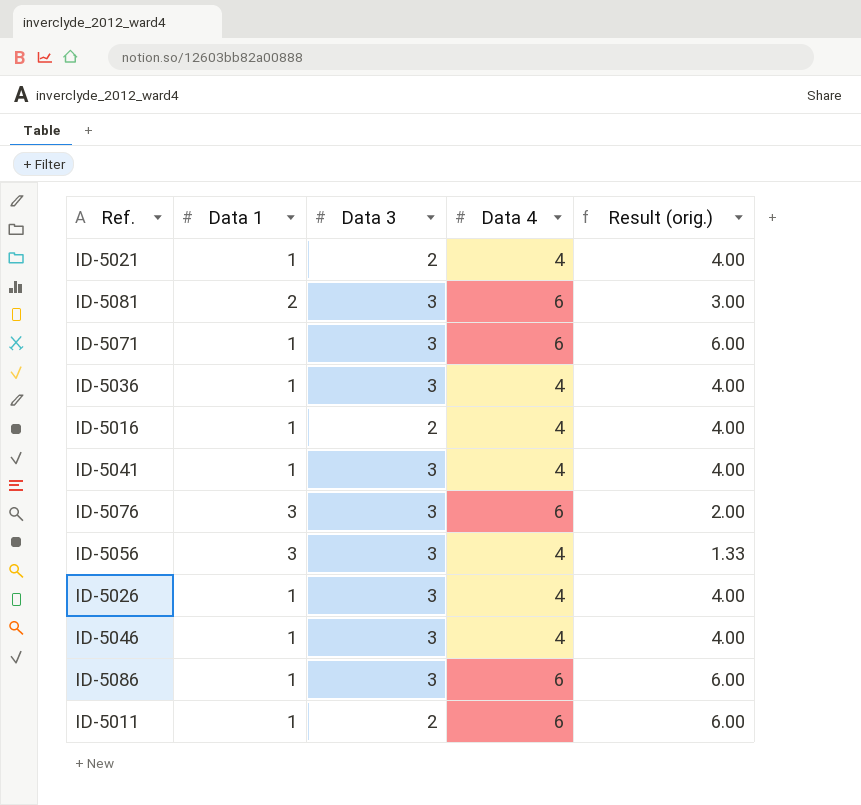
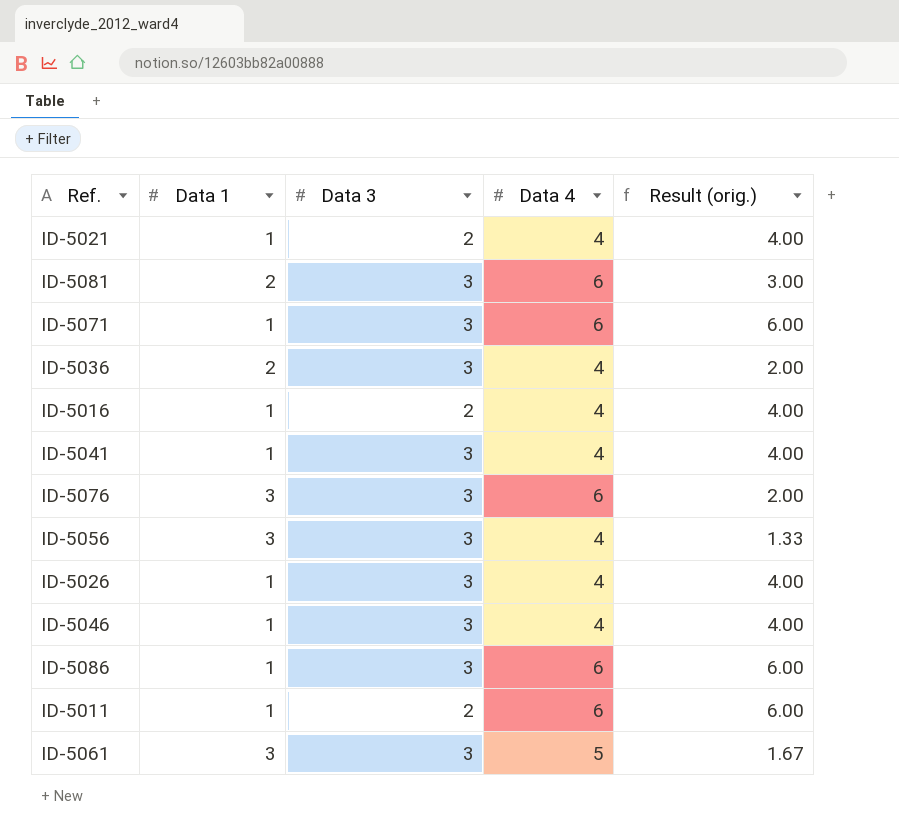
ID-5036 | Data 1: 1 -> 2
ID-5036 | Result (orig.): 4.00 -> 2.00
row ID-5061: none -> 3 | 3 | 5 | 1.67

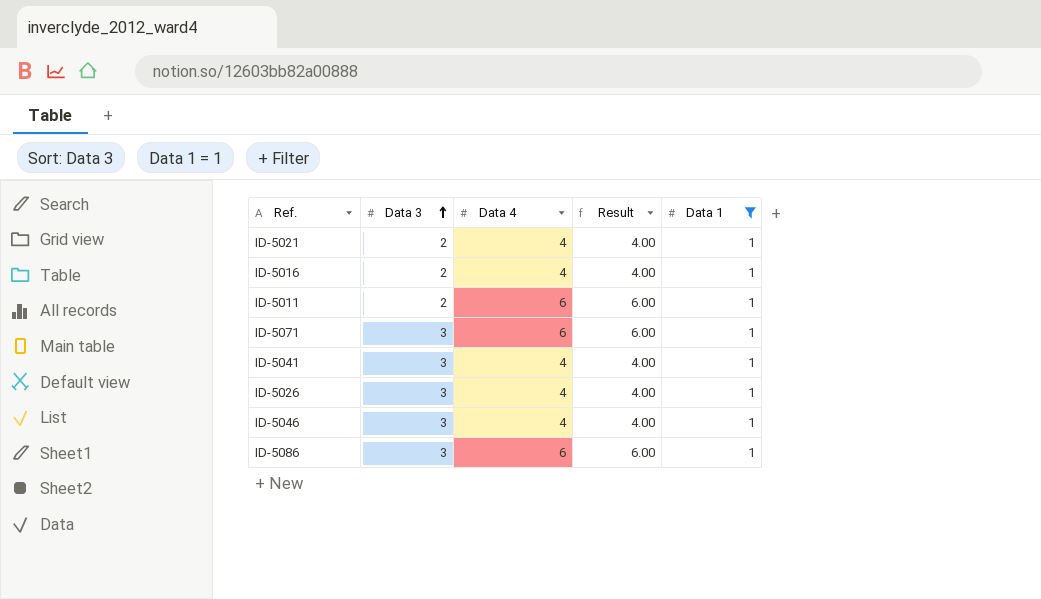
filter: none -> Data 1 = 1
row order: none -> Data 3 ascending
column name: Result (orig.) -> Result
column Data 1 | position: 2 -> 5

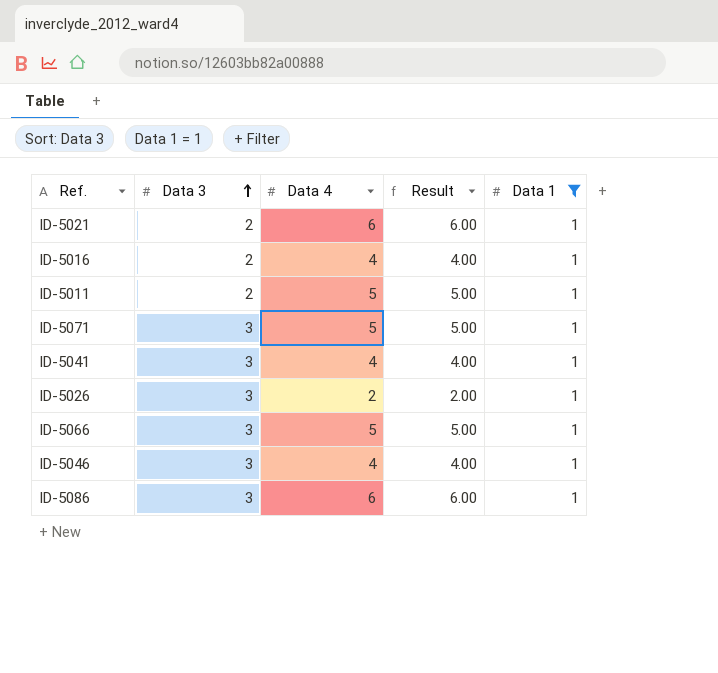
ID-5021 | Data 4: 4 -> 6
ID-5021 | Result: 4.00 -> 6.00
ID-5011 | Data 4: 6 -> 5
ID-5011 | Result: 6.00 -> 5.00
ID-5071 | Data 4: 6 -> 5
ID-5071 | Result: 6.00 -> 5.00
ID-5026 | Data 4: 4 -> 2
ID-5026 | Result: 4.00 -> 2.00
row ID-5066: none -> 3 | 5 | 5.00 | 1

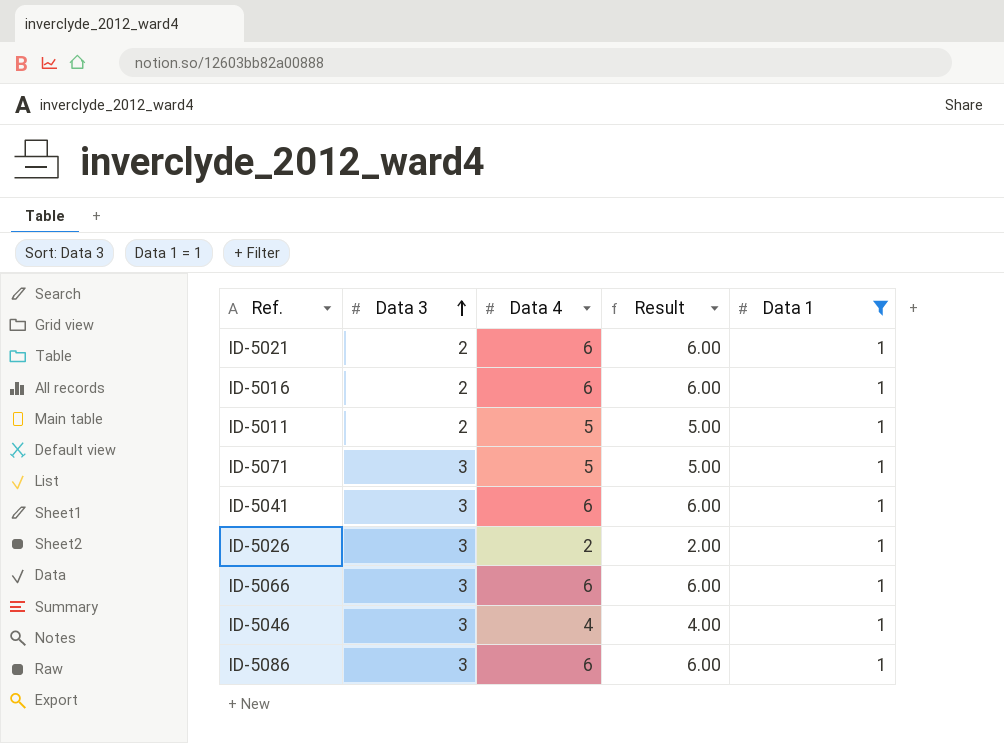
ID-5016 | Data 4: 4 -> 6
ID-5016 | Result: 4.00 -> 6.00
ID-5041 | Data 4: 4 -> 6
ID-5041 | Result: 4.00 -> 6.00
ID-5066 | Data 4: 5 -> 6
ID-5066 | Result: 5.00 -> 6.00

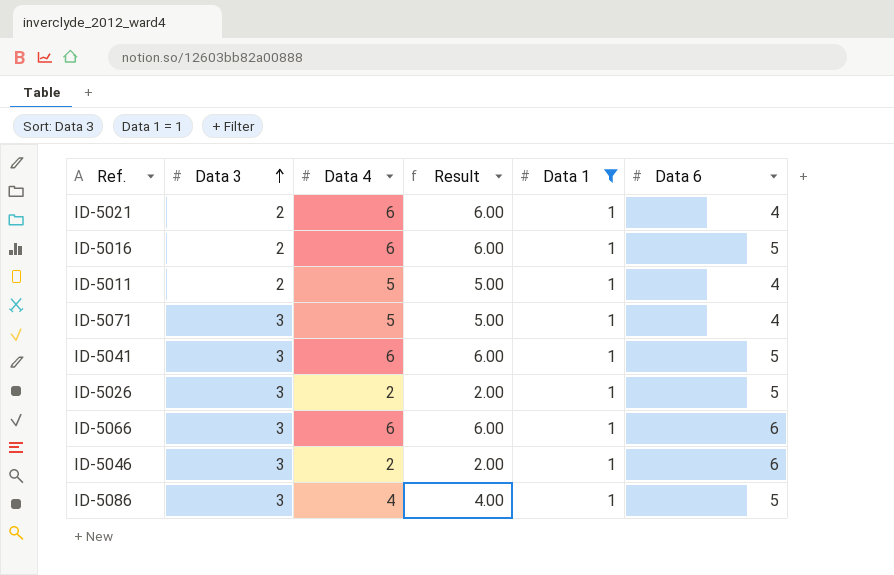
column Data 6 | position: none -> 6
ID-5046 | Data 4: 4 -> 2
ID-5046 | Result: 4.00 -> 2.00
ID-5086 | Data 4: 6 -> 4
ID-5086 | Result: 6.00 -> 4.00

